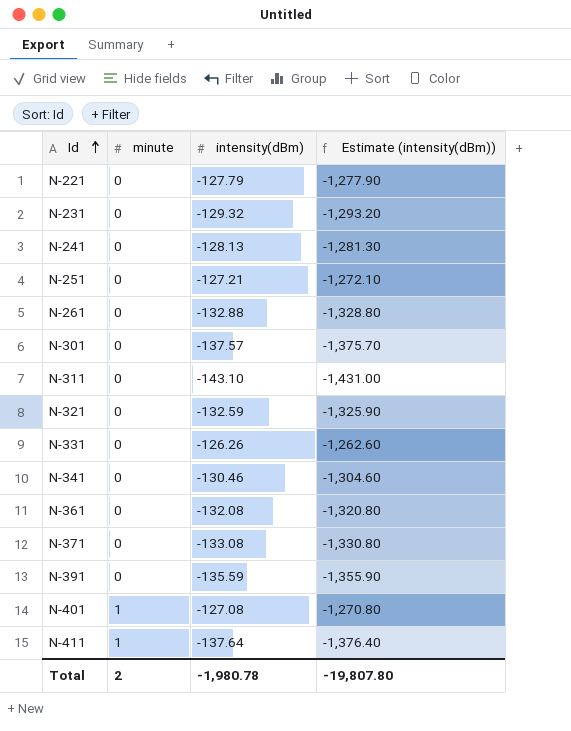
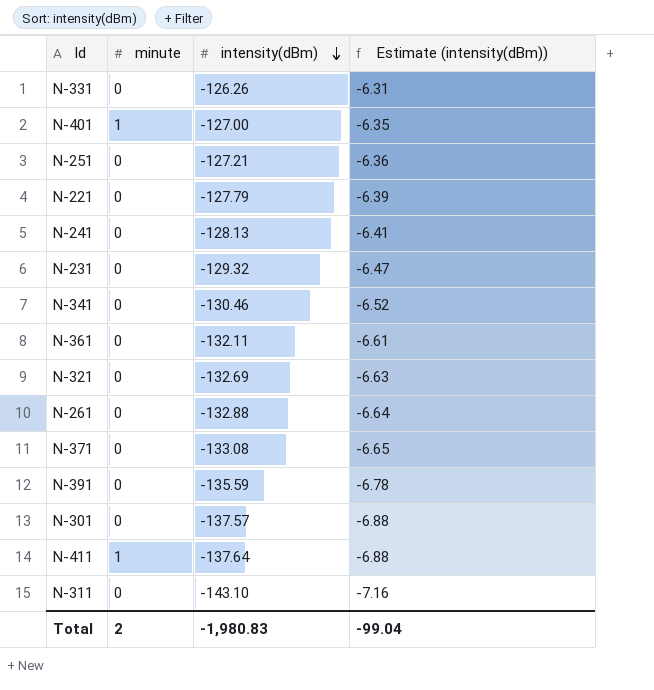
row order: Id ascending -> intensity(dBm) descending
column Estimate (intensity(dBm)) | formula: [intensity(dBm)] * 10 -> [intensity(dBm)] * 0.05
N-401 | intensity(dBm): -127.08 -> -127.00
N-361 | intensity(dBm): -132.08 -> -132.11
N-321 | intensity(dBm): -132.59 -> -132.69
Total | intensity(dBm): -1,980.78 -> -1,980.83
Total | Estimate (intensity(dBm)): -19,807.80 -> -99.04

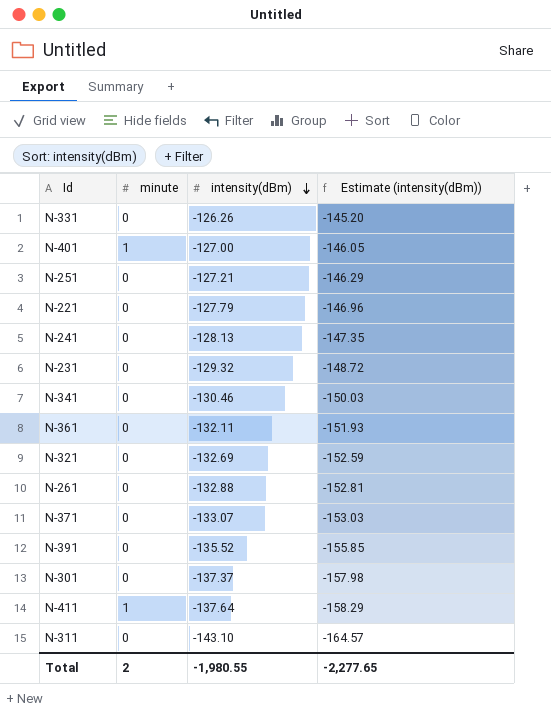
column Estimate (intensity(dBm)) | formula: [intensity(dBm)] * 0.05 -> [intensity(dBm)] * 1.15
N-371 | intensity(dBm): -133.08 -> -133.07
N-391 | intensity(dBm): -135.59 -> -135.52
N-301 | intensity(dBm): -137.57 -> -137.37
Total | intensity(dBm): -1,980.83 -> -1,980.55
Total | Estimate (intensity(dBm)): -99.04 -> -2,277.65

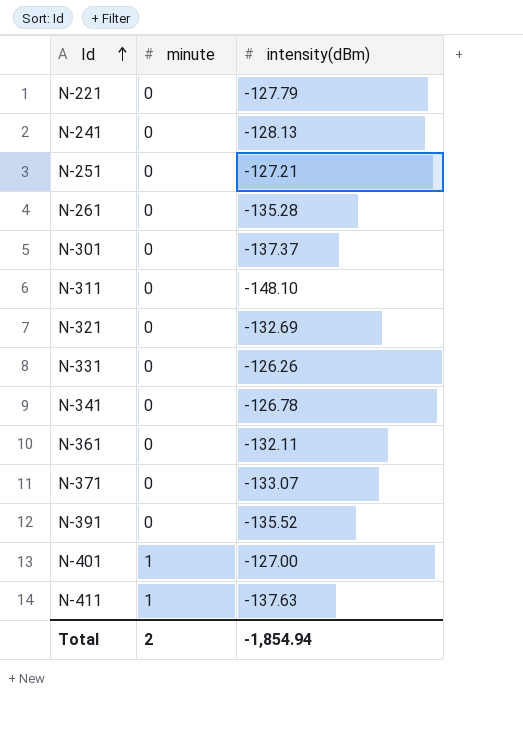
row order: intensity(dBm) descending -> Id ascending
column Estimate (intensity(dBm)) | formula: [intensity(dBm)] * 1.15 -> none
row N-231: 0 | -129.32 | -148.72 -> none
N-261 | intensity(dBm): -132.88 -> -135.28
N-311 | intensity(dBm): -143.10 -> -148.10
N-341 | intensity(dBm): -130.46 -> -126.78
N-411 | intensity(dBm): -137.64 -> -137.63
Total | intensity(dBm): -1,980.55 -> -1,854.94

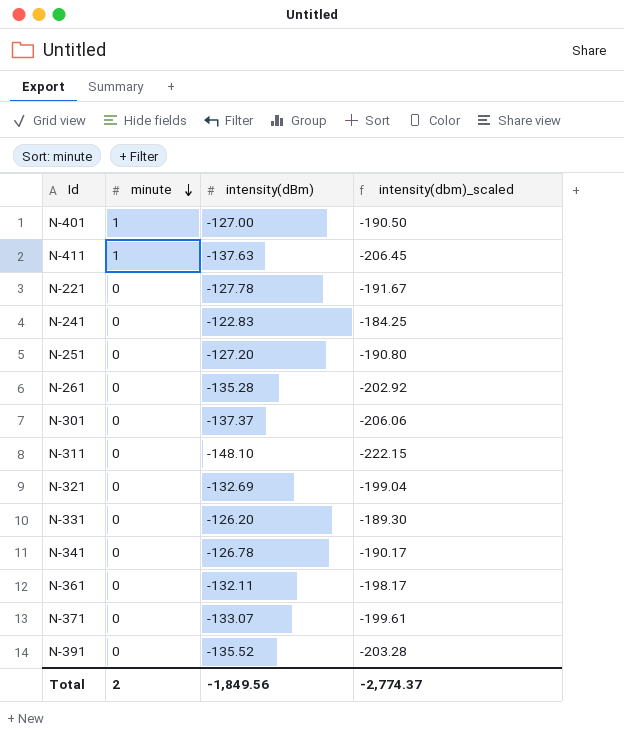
row order: Id ascending -> minute descending
column intensity(dbm)_scaled | formula: none -> [intensity(dBm)] * 1.5
N-221 | intensity(dBm): -127.79 -> -127.78
N-241 | intensity(dBm): -128.13 -> -122.83
N-251 | intensity(dBm): -127.21 -> -127.20
N-331 | intensity(dBm): -126.26 -> -126.20
Total | intensity(dBm): -1,854.94 -> -1,849.56

